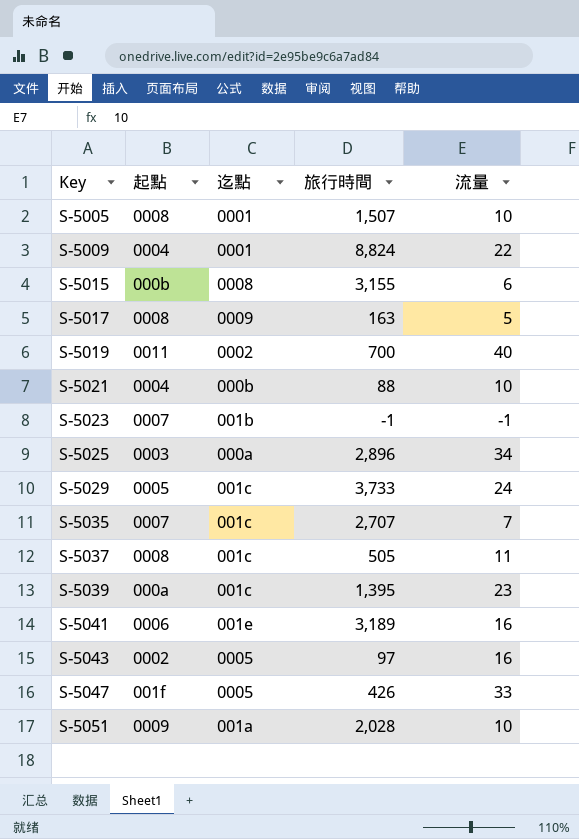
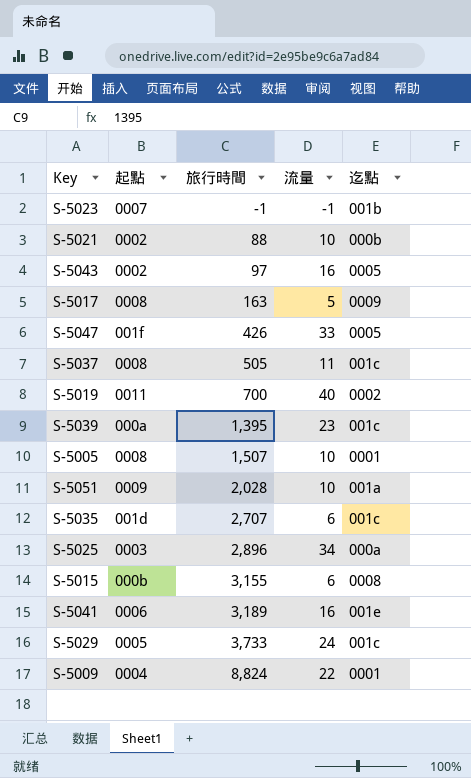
row order: Key ascending -> 旅行時間 ascending
column 迄點 | position: 3 -> 5
S-5021 | 起點: 0004 -> 0002
S-5035 | 起點: 0007 -> 001d
S-5035 | 流量: 7 -> 6

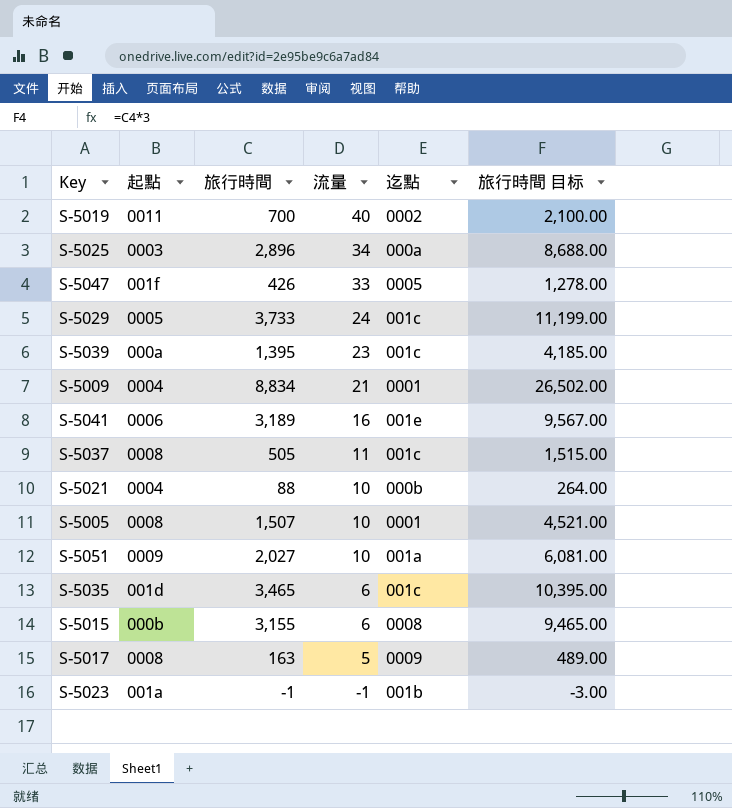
row order: 旅行時間 ascending -> 流量 descending
column 旅行時間 目标 | formula: none -> [旅行時間] * 3
row S-5043: 0002 | 97 | 16 | 0005 -> none
S-5009 | 旅行時間: 8,824 -> 8,834
S-5009 | 流量: 22 -> 21
S-5021 | 起點: 0002 -> 0004
S-5051 | 旅行時間: 2,028 -> 2,027
S-5035 | 旅行時間: 2,707 -> 3,465
S-5023 | 起點: 0007 -> 001a

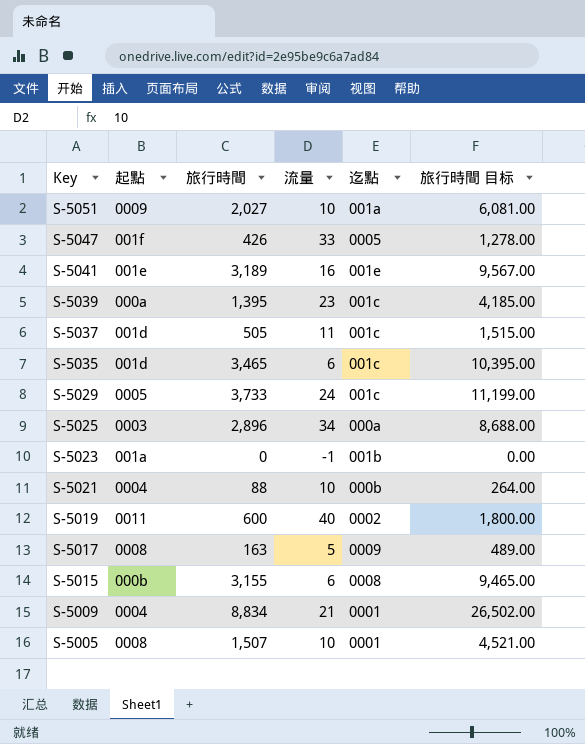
row order: 流量 descending -> Key descending
S-5041 | 起點: 0006 -> 001e
S-5037 | 起點: 0008 -> 001d
S-5023 | 旅行時間: -1 -> 0
S-5023 | 旅行時間 目标: -3.00 -> 0.00
S-5019 | 旅行時間: 700 -> 600
S-5019 | 旅行時間 目标: 2,100.00 -> 1,800.00

